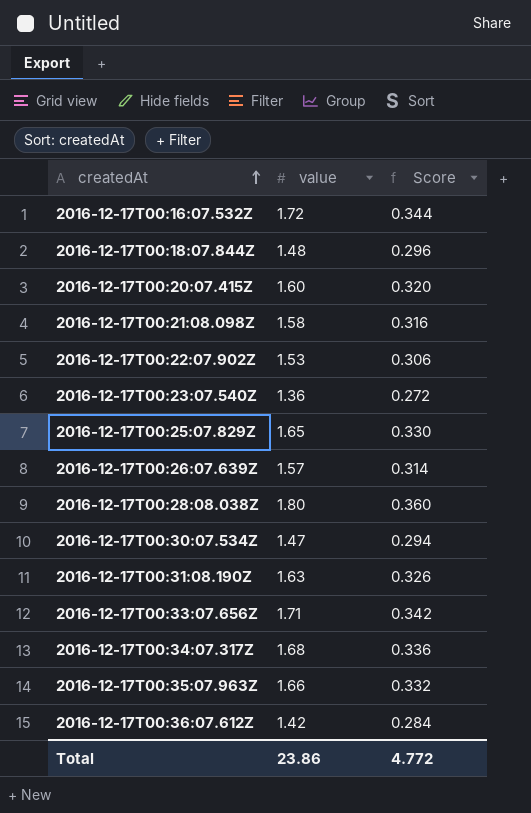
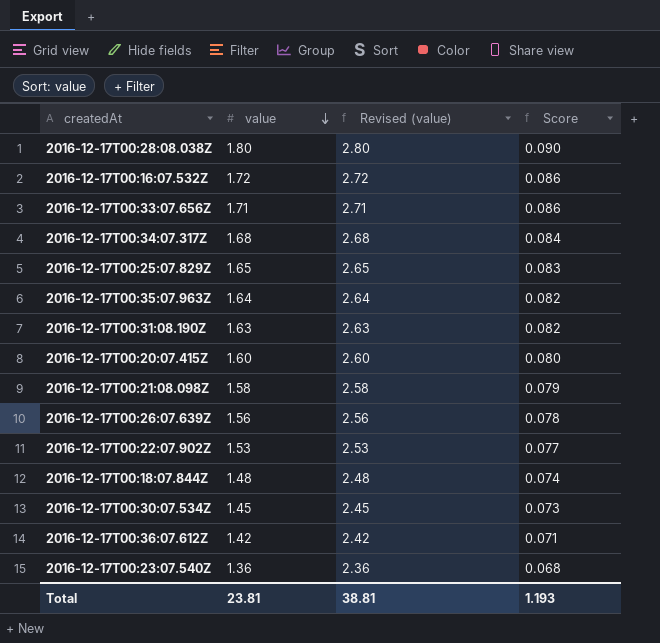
row order: createdAt ascending -> value descending
column Revised (value) | formula: none -> [value] + 1
column Score | formula: [value] * 0.2 -> [value] * 0.05
2016-12-17T00:35:07.963Z | value: 1.66 -> 1.64
2016-12-17T00:26:07.639Z | value: 1.57 -> 1.56
2016-12-17T00:30:07.534Z | value: 1.47 -> 1.45
Total | value: 23.86 -> 23.81
Total | Score: 4.772 -> 1.193

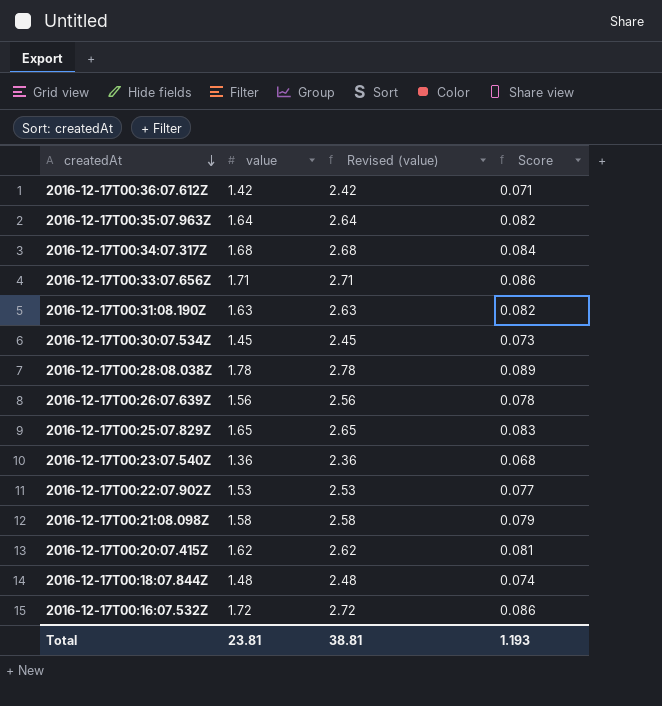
row order: value descending -> createdAt descending
2016-12-17T00:28:08.038Z | value: 1.80 -> 1.78
2016-12-17T00:28:08.038Z | Revised (value): 2.80 -> 2.78
2016-12-17T00:28:08.038Z | Score: 0.090 -> 0.089
2016-12-17T00:20:07.415Z | value: 1.60 -> 1.62
2016-12-17T00:20:07.415Z | Revised (value): 2.60 -> 2.62
2016-12-17T00:20:07.415Z | Score: 0.080 -> 0.081

